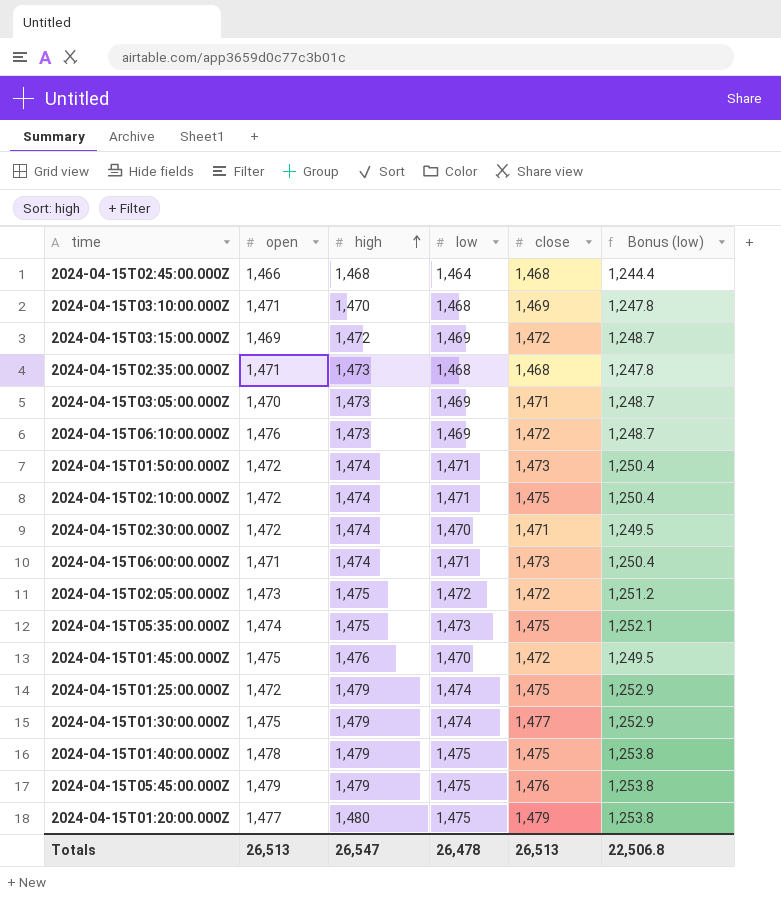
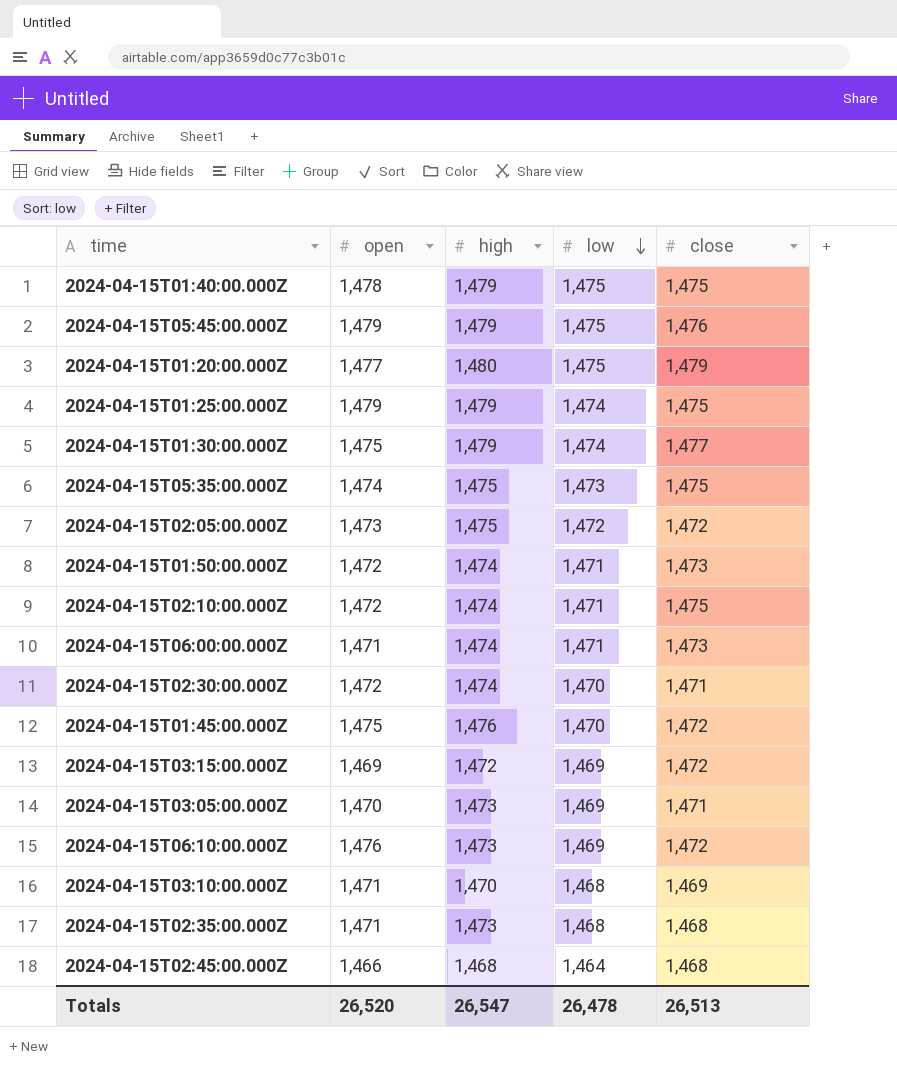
row order: high ascending -> low descending
column Bonus (low) | formula: [low] * 0.85 -> none
2024-04-15T01:25:00.000Z | open: 1,472 -> 1,479
Totals | open: 26,513 -> 26,520

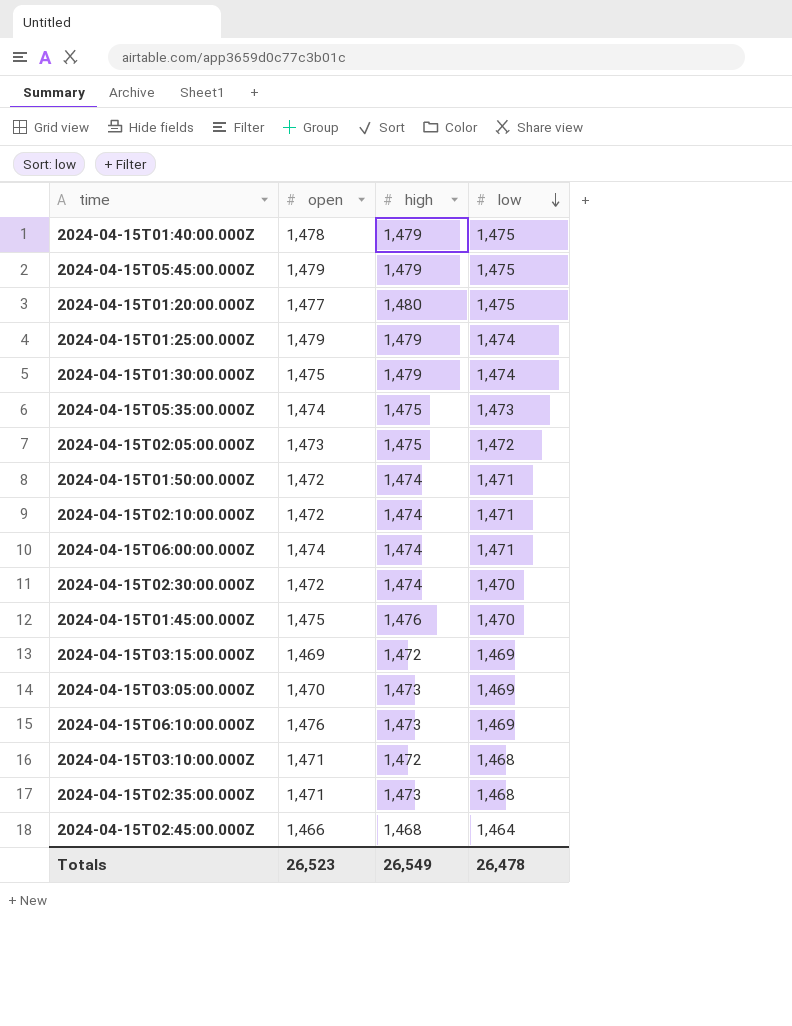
column close | position: 5 -> none
2024-04-15T06:00:00.000Z | open: 1,471 -> 1,474
2024-04-15T03:10:00.000Z | high: 1,470 -> 1,472
Totals | open: 26,520 -> 26,523
Totals | high: 26,547 -> 26,549

